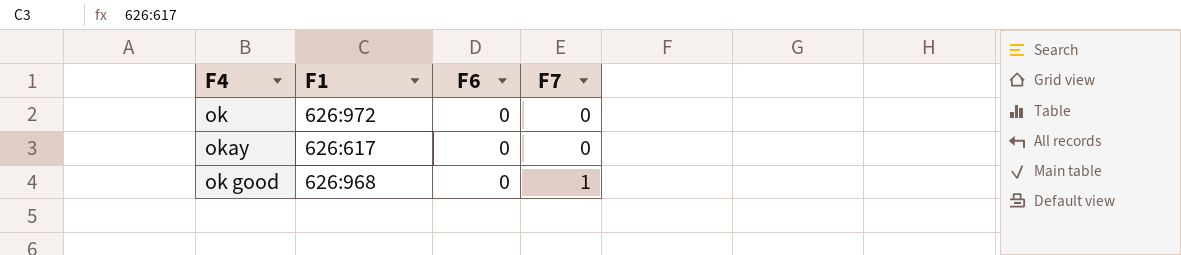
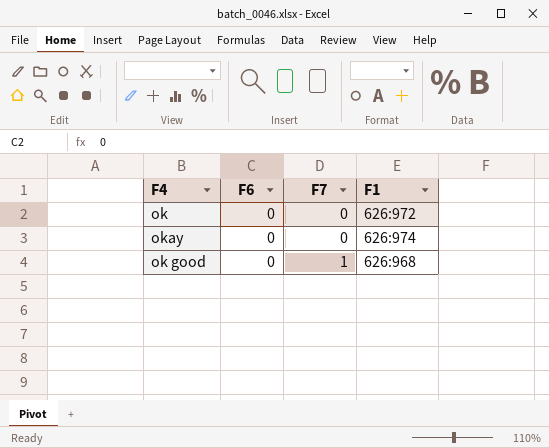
column F1 | position: 2 -> 4
okay | F1: 626:617 -> 626:974

